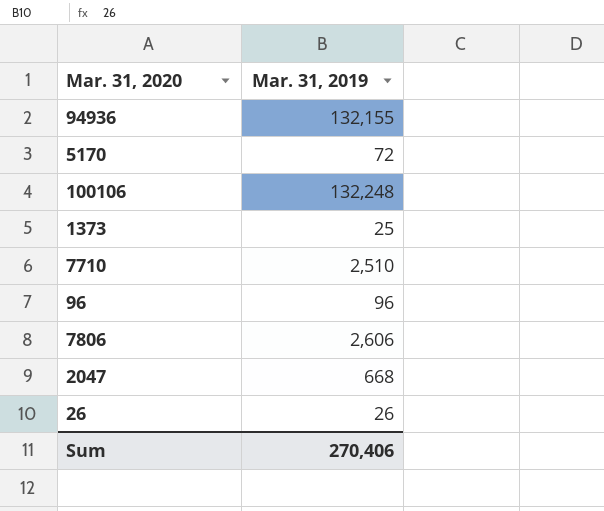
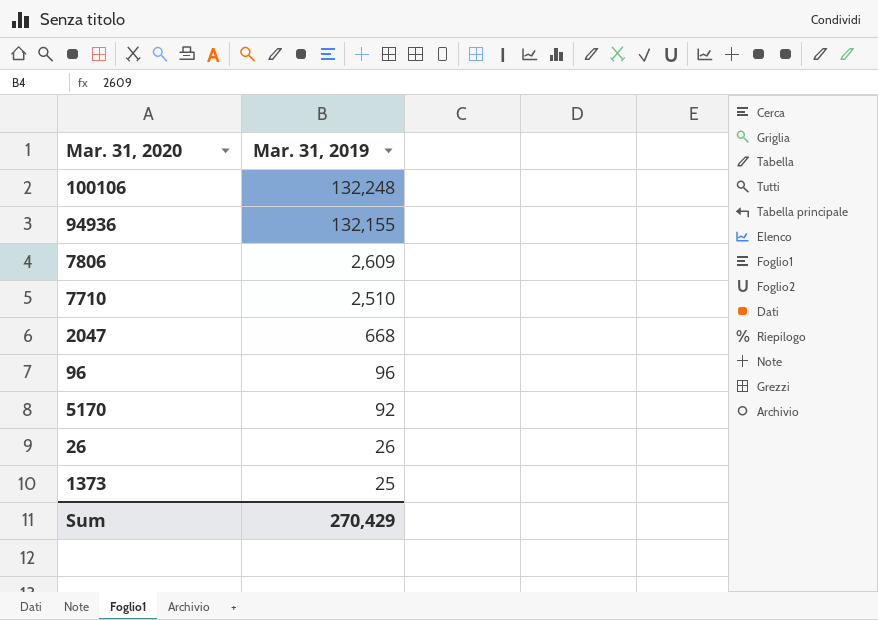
row order: none -> Mar. 31, 2019 descending
7806 | Mar. 31, 2019: 2,606 -> 2,609
5170 | Mar. 31, 2019: 72 -> 92
Sum | Mar. 31, 2019: 270,406 -> 270,429

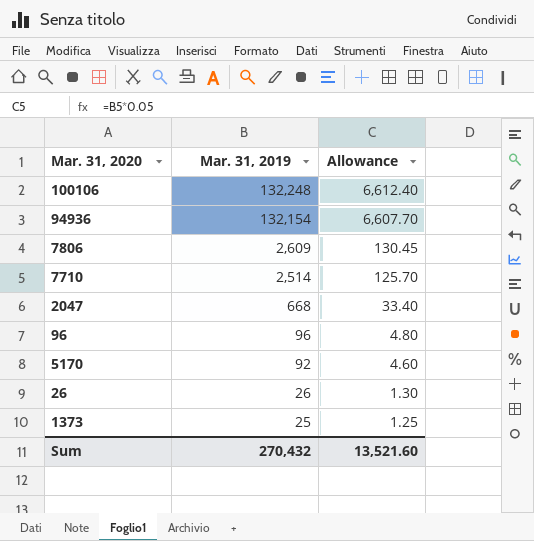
column Allowance | formula: none -> [Mar. 31, 2019] * 0.05
94936 | Mar. 31, 2019: 132,155 -> 132,154
7710 | Mar. 31, 2019: 2,510 -> 2,514
Sum | Mar. 31, 2019: 270,429 -> 270,432

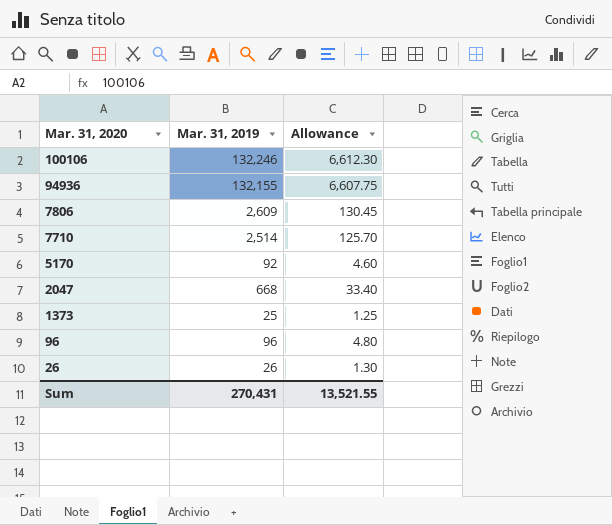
row order: Mar. 31, 2019 descending -> Mar. 31, 2020 descending
100106 | Mar. 31, 2019: 132,248 -> 132,246
100106 | Allowance: 6,612.40 -> 6,612.30
94936 | Mar. 31, 2019: 132,154 -> 132,155
94936 | Allowance: 6,607.70 -> 6,607.75
Sum | Mar. 31, 2019: 270,432 -> 270,431
Sum | Allowance: 13,521.60 -> 13,521.55

